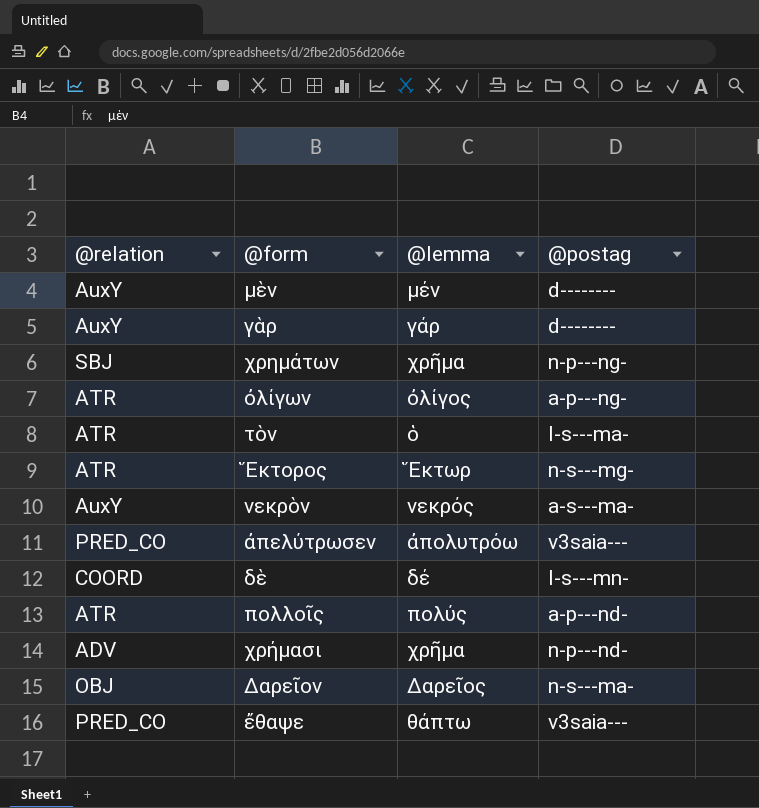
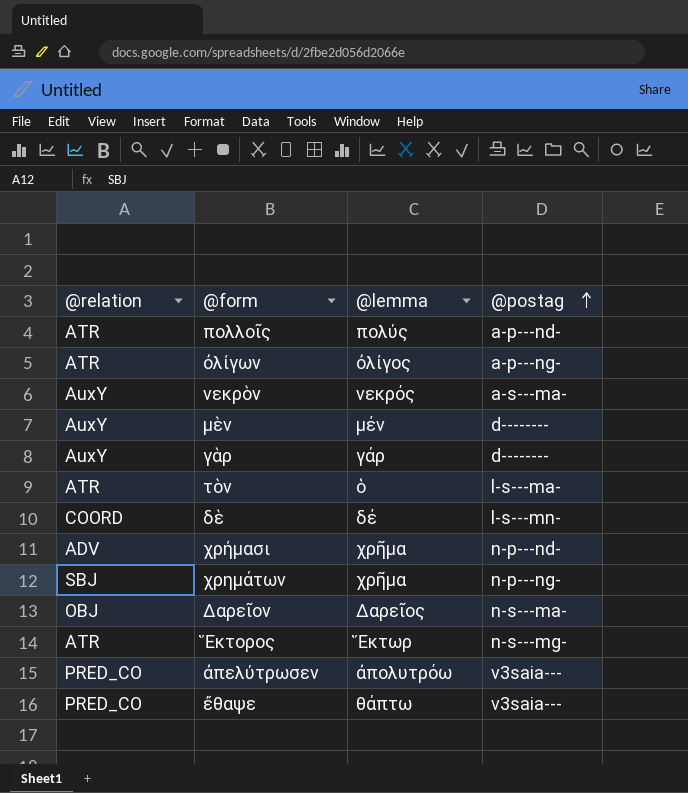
row order: none -> @postag ascending

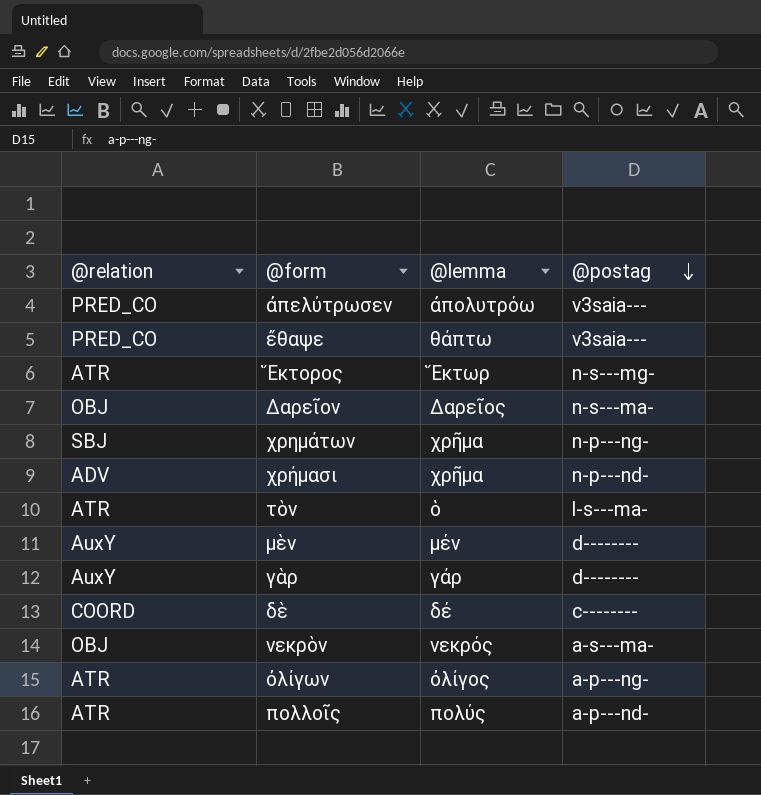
row order: @postag ascending -> @postag descending
δὲ | @postag: l-s---mn- -> c--------
νεκρὸν | @relation: AuxY -> OBJ

